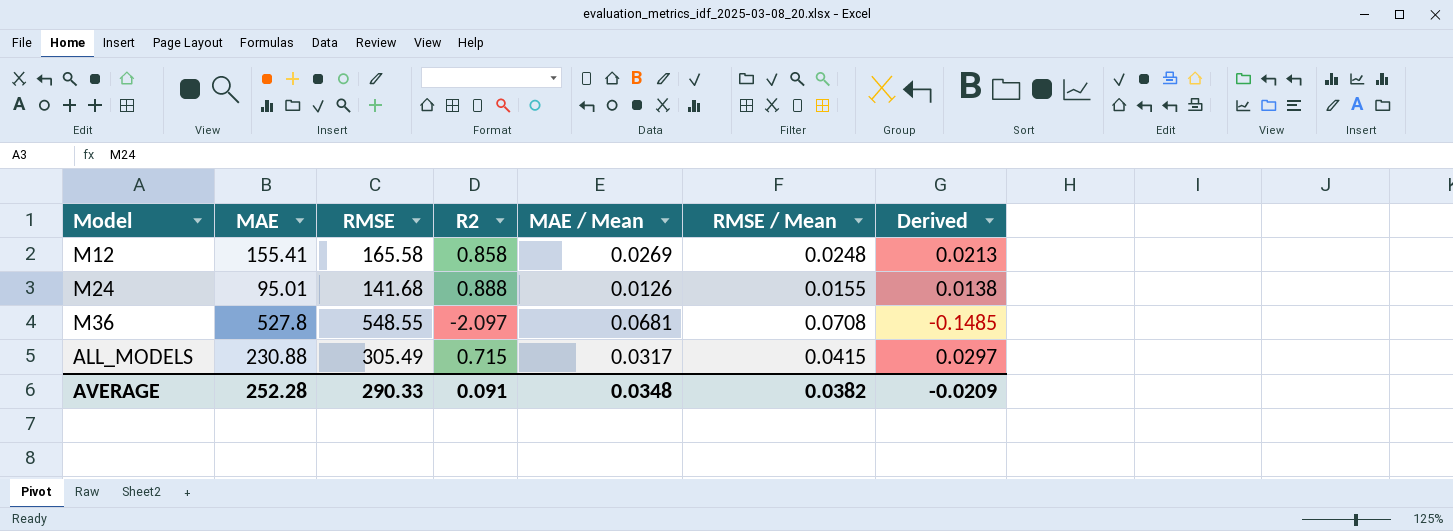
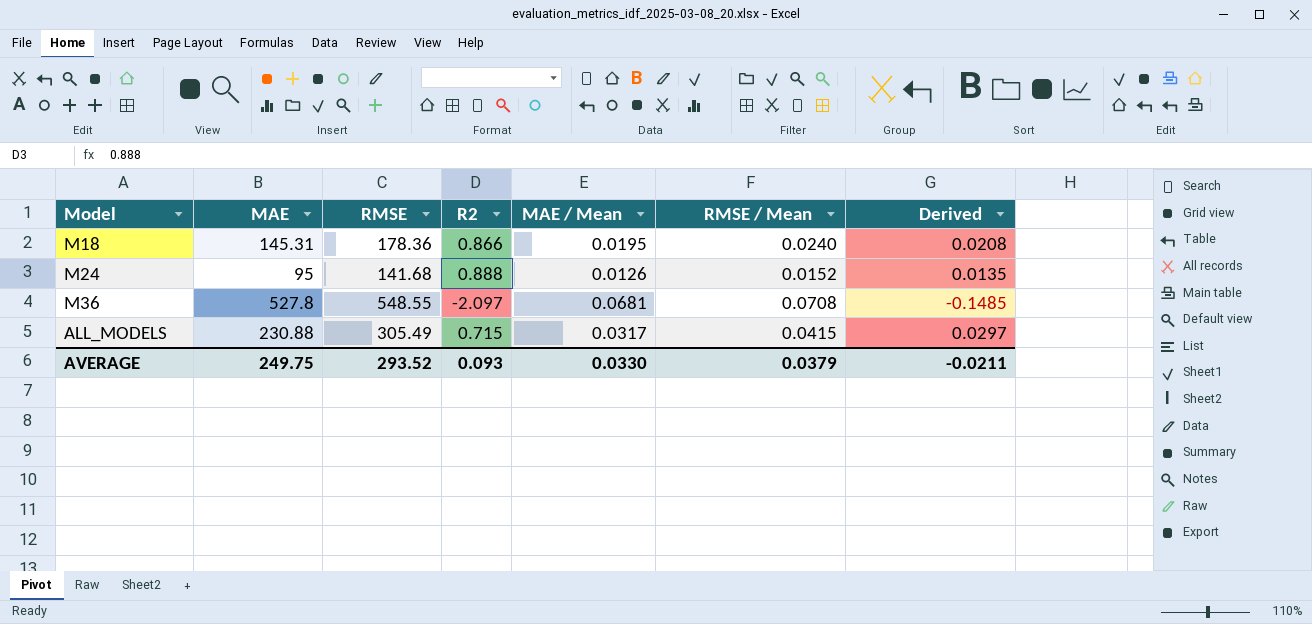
row M12: 155.41 | 165.58 | 0.858 | 0.0269 | 0.0248 | 0.0213 -> none
row M18: none -> 145.31 | 178.36 | 0.866 | 0.0195 | 0.0240 | 0.0208
M24 | MAE: 95.01 -> 95
M24 | RMSE / Mean: 0.0155 -> 0.0152
M24 | Derived: 0.0138 -> 0.0135
AVERAGE | MAE: 252.28 -> 249.75
AVERAGE | RMSE: 290.33 -> 293.52
AVERAGE | R2: 0.091 -> 0.093
AVERAGE | MAE / Mean: 0.0348 -> 0.0330
AVERAGE | RMSE / Mean: 0.0382 -> 0.0379
AVERAGE | Derived: -0.0209 -> -0.0211

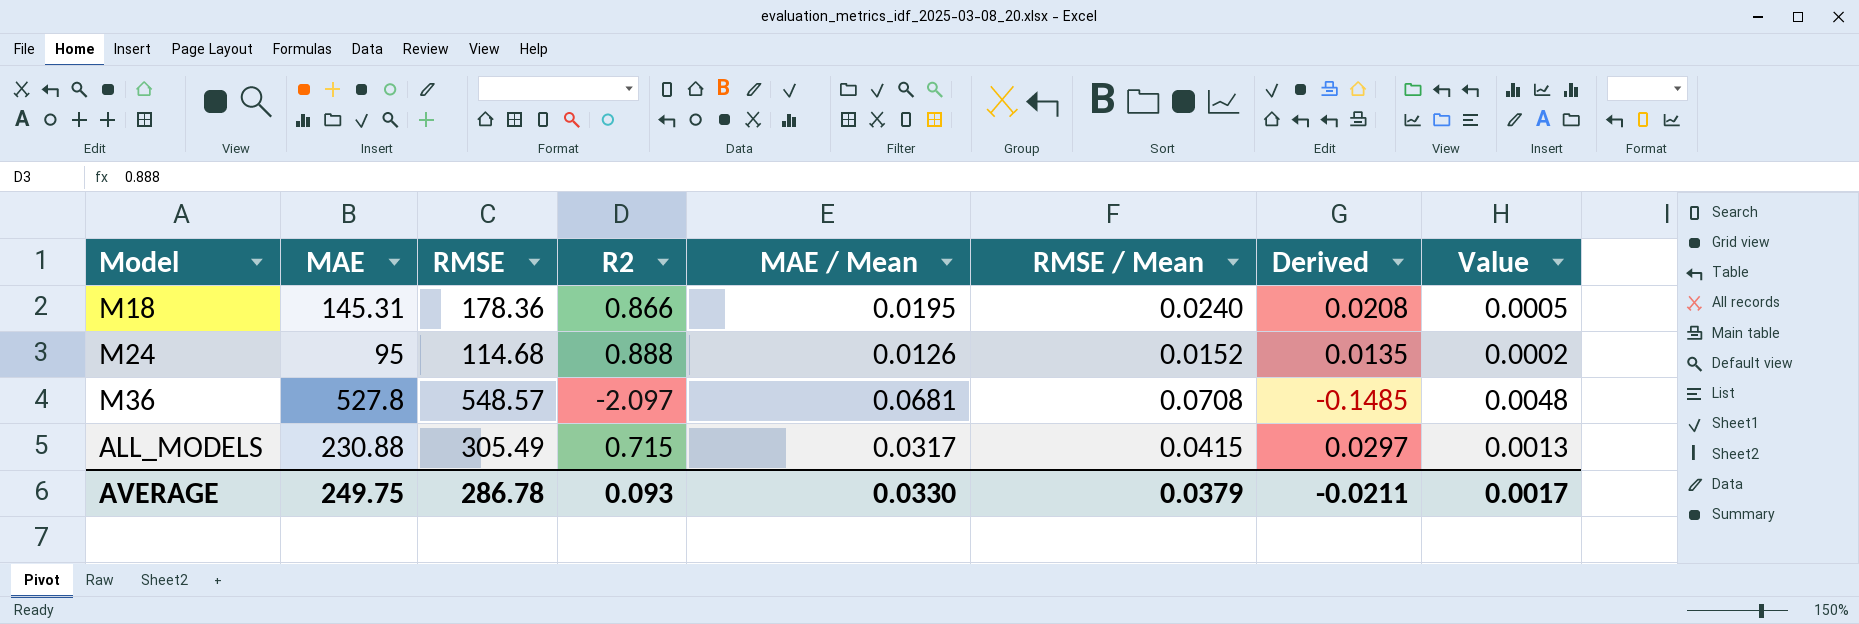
column Value | formula: none -> [MAE / Mean] * [RMSE / Mean]
M24 | RMSE: 141.68 -> 114.68
M36 | RMSE: 548.55 -> 548.57
AVERAGE | RMSE: 293.52 -> 286.78

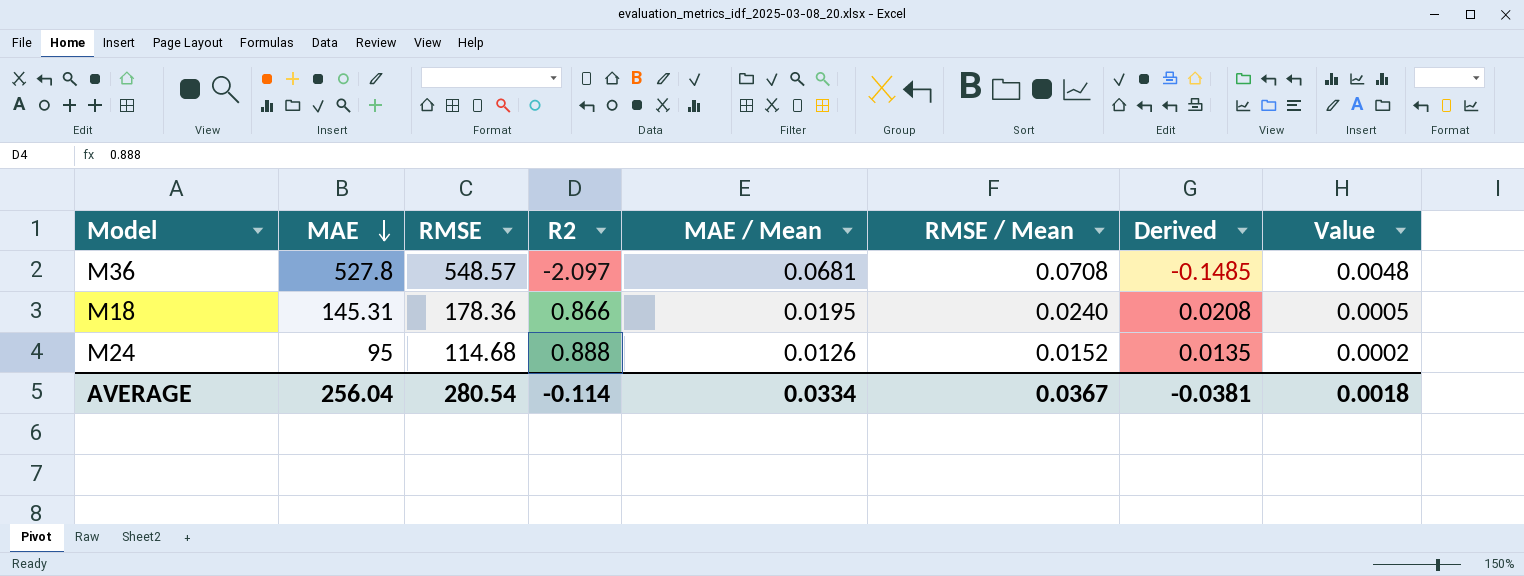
row order: none -> MAE descending
row ALL_MODELS: 230.88 | 305.49 | 0.715 | 0.0317 | 0.0415 | 0.0297 | 0.0013 -> none
AVERAGE | MAE: 249.75 -> 256.04
AVERAGE | RMSE: 286.78 -> 280.54
AVERAGE | R2: 0.093 -> -0.114
AVERAGE | MAE / Mean: 0.0330 -> 0.0334
AVERAGE | RMSE / Mean: 0.0379 -> 0.0367
AVERAGE | Derived: -0.0211 -> -0.0381
AVERAGE | Value: 0.0017 -> 0.0018

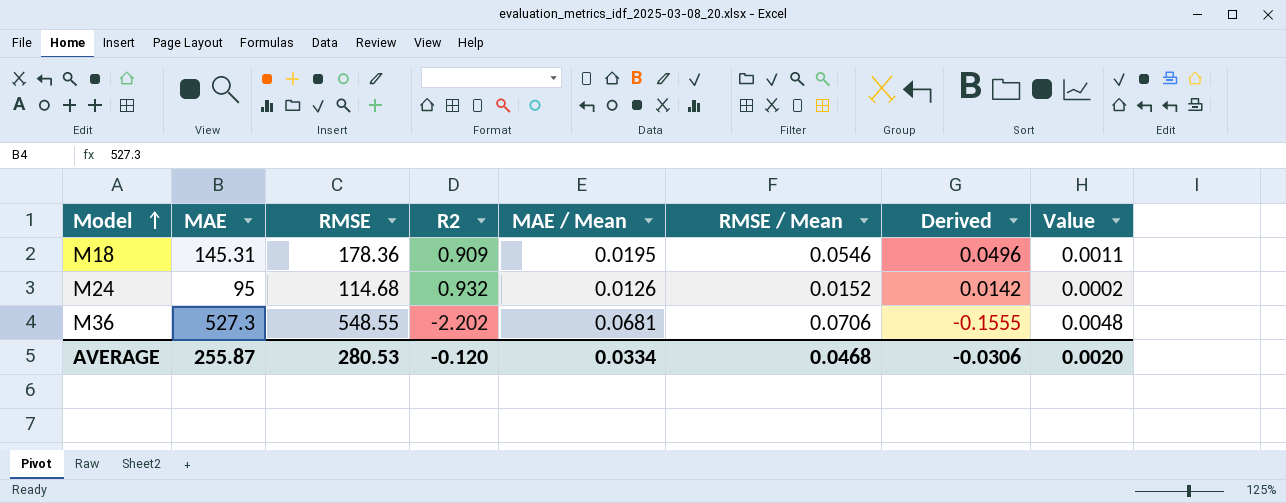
row order: MAE descending -> Model ascending
M18 | R2: 0.866 -> 0.909
M18 | RMSE / Mean: 0.0240 -> 0.0546
M18 | Derived: 0.0208 -> 0.0496
M18 | Value: 0.0005 -> 0.0011
M24 | R2: 0.888 -> 0.932
M24 | Derived: 0.0135 -> 0.0142
M36 | MAE: 527.8 -> 527.3
M36 | RMSE: 548.57 -> 548.55
M36 | R2: -2.097 -> -2.202
M36 | RMSE / Mean: 0.0708 -> 0.0706
M36 | Derived: -0.1485 -> -0.1555
AVERAGE | MAE: 256.04 -> 255.87
AVERAGE | RMSE: 280.54 -> 280.53
AVERAGE | R2: -0.114 -> -0.120
AVERAGE | RMSE / Mean: 0.0367 -> 0.0468
AVERAGE | Derived: -0.0381 -> -0.0306
AVERAGE | Value: 0.0018 -> 0.0020

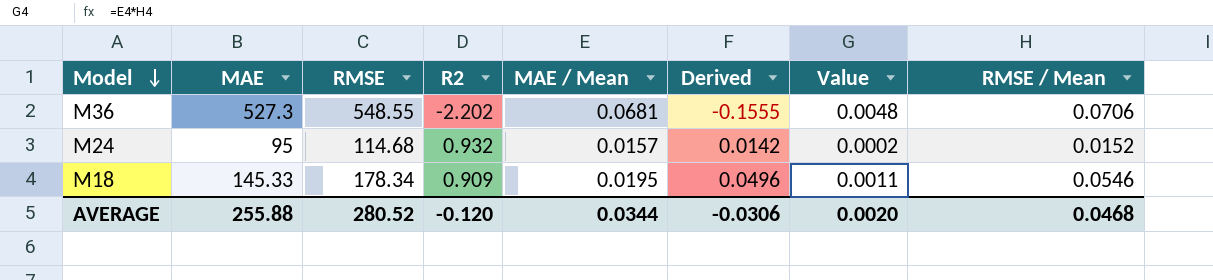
row order: Model ascending -> Model descending
column RMSE / Mean | position: 6 -> 8
M24 | MAE / Mean: 0.0126 -> 0.0157
M18 | MAE: 145.31 -> 145.33
M18 | RMSE: 178.36 -> 178.34
AVERAGE | MAE: 255.87 -> 255.88
AVERAGE | RMSE: 280.53 -> 280.52
AVERAGE | MAE / Mean: 0.0334 -> 0.0344

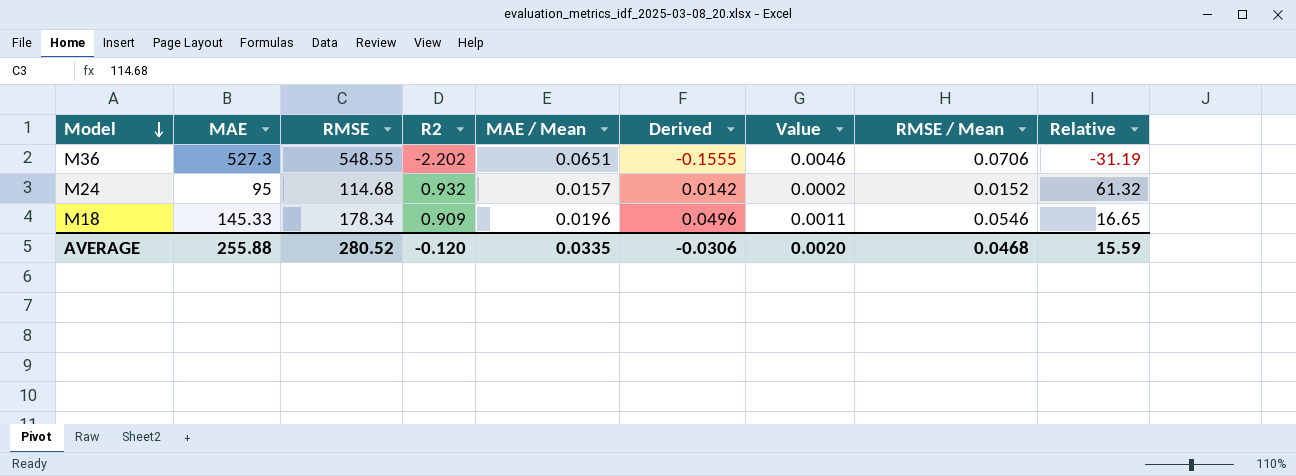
column Relative | formula: none -> [R2] / [RMSE / Mean]
M36 | MAE / Mean: 0.0681 -> 0.0651
M36 | Value: 0.0048 -> 0.0046
M18 | MAE / Mean: 0.0195 -> 0.0196
AVERAGE | MAE / Mean: 0.0344 -> 0.0335

